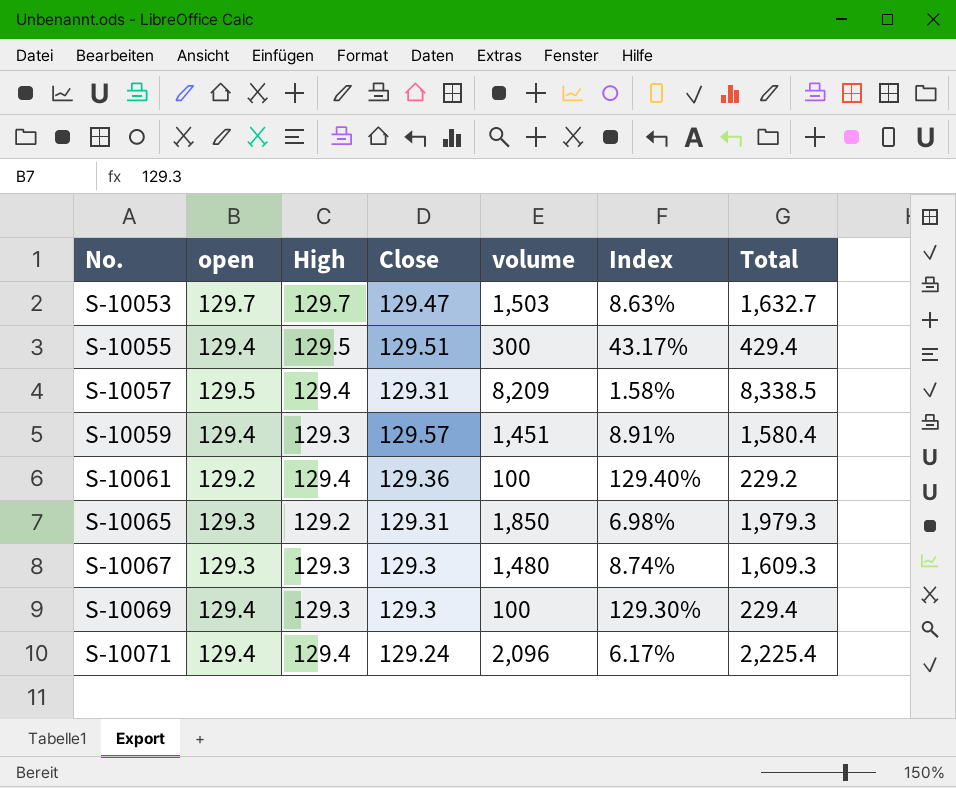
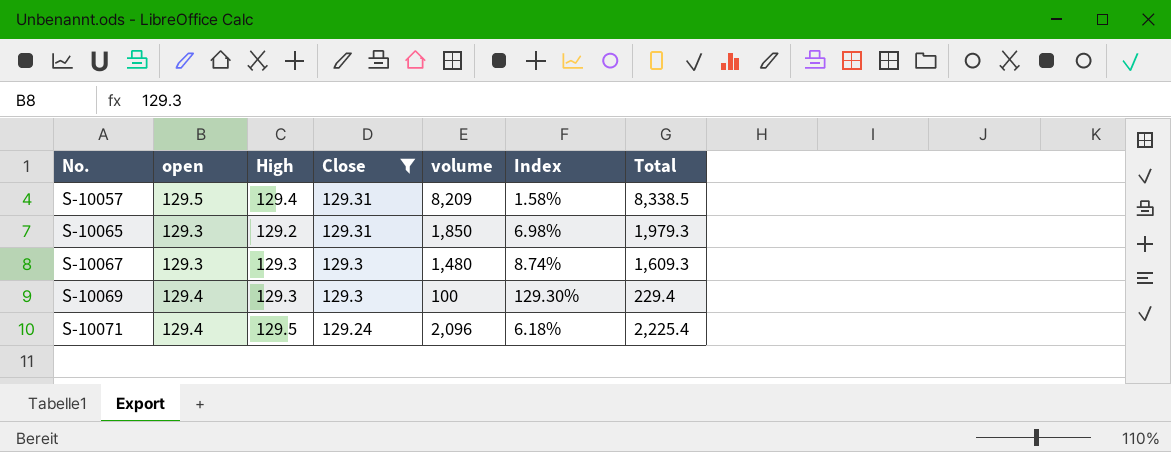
filter: none -> Close <= 129.31
S-10071 | High: 129.4 -> 129.5
S-10071 | Index: 6.17% -> 6.18%

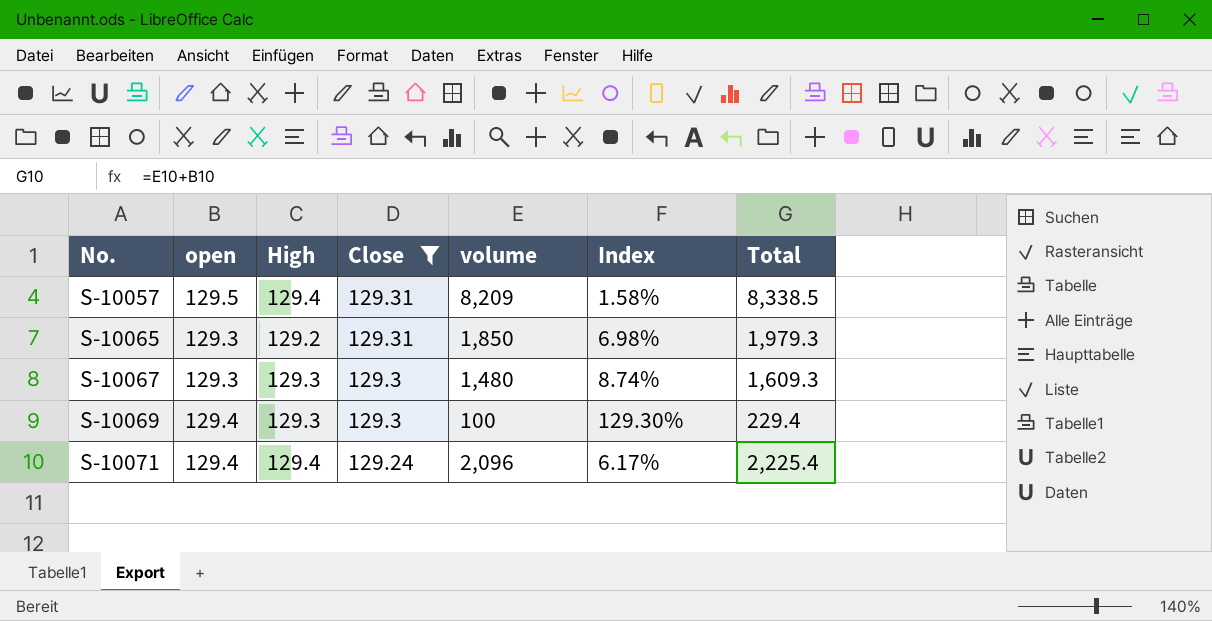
S-10071 | High: 129.5 -> 129.4
S-10071 | Index: 6.18% -> 6.17%

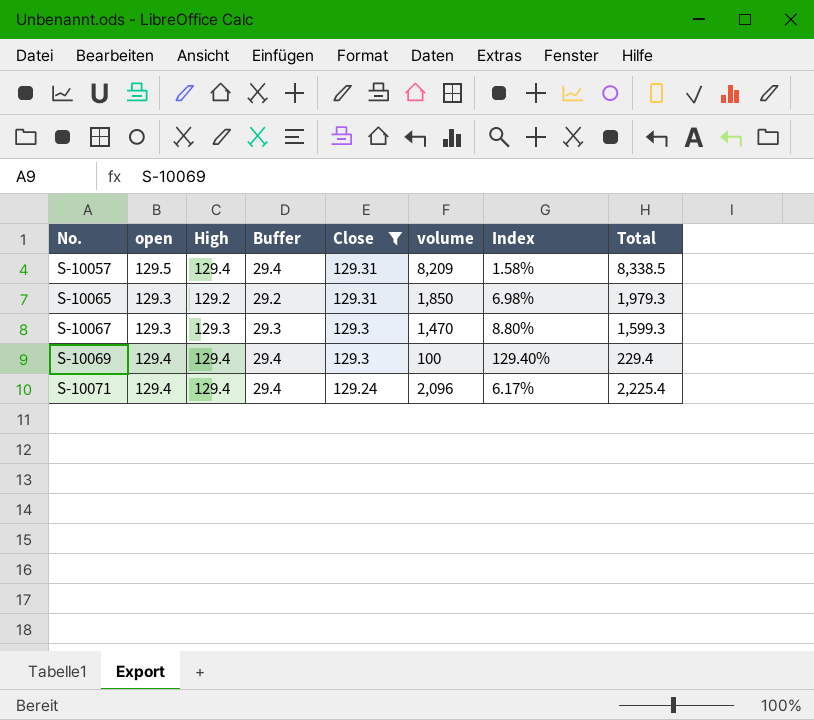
column Buffer | formula: none -> [High] - 100
S-10067 | volume: 1,480 -> 1,470
S-10067 | Index: 8.74% -> 8.80%
S-10067 | Total: 1,609.3 -> 1,599.3
S-10069 | High: 129.3 -> 129.4
S-10069 | Index: 129.30% -> 129.40%

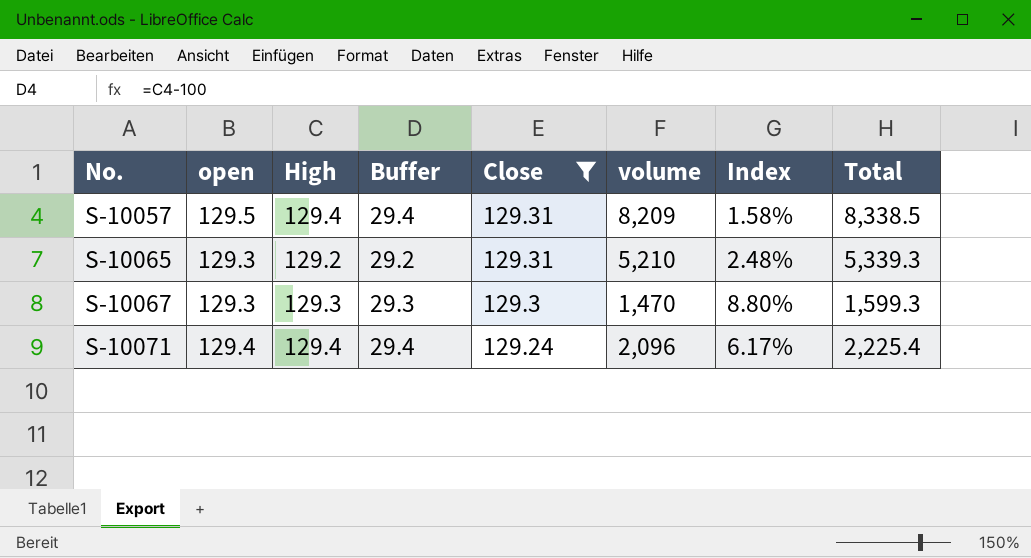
row S-10069: 129.4 | 129.4 | 29.4 | 129.3 | 100 | 129.40% | 229.4 -> none
S-10065 | volume: 1,850 -> 5,210
S-10065 | Index: 6.98% -> 2.48%
S-10065 | Total: 1,979.3 -> 5,339.3

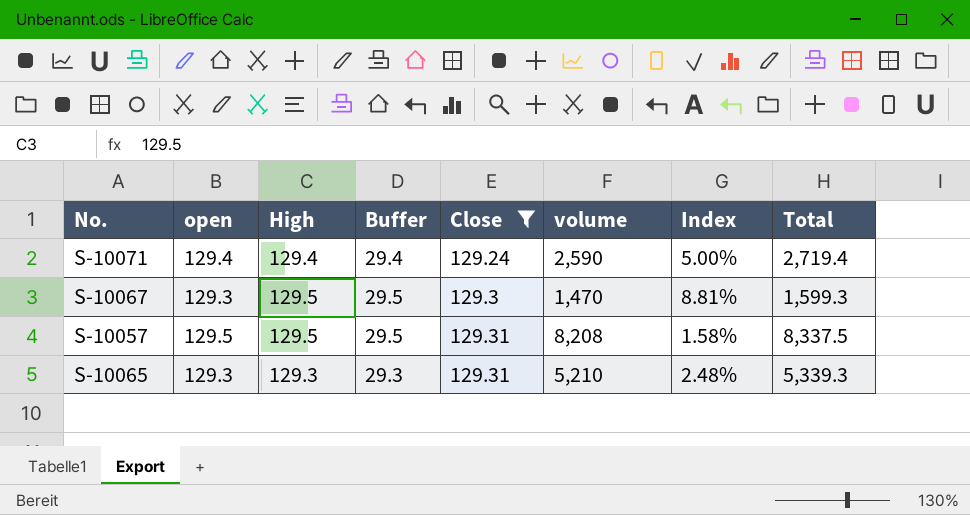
row order: No. ascending -> Close ascending
S-10071 | volume: 2,096 -> 2,590
S-10071 | Index: 6.17% -> 5.00%
S-10071 | Total: 2,225.4 -> 2,719.4
S-10067 | High: 129.3 -> 129.5
S-10067 | Buffer: 29.3 -> 29.5
S-10067 | Index: 8.80% -> 8.81%
S-10057 | High: 129.4 -> 129.5
S-10057 | Buffer: 29.4 -> 29.5
S-10057 | volume: 8,209 -> 8,208
S-10057 | Total: 8,338.5 -> 8,337.5
S-10065 | High: 129.2 -> 129.3
S-10065 | Buffer: 29.2 -> 29.3

